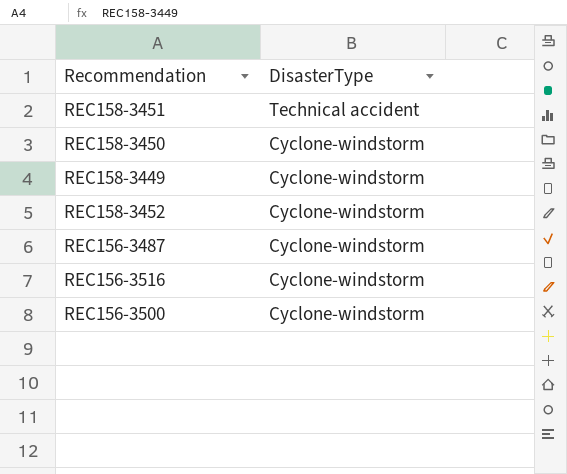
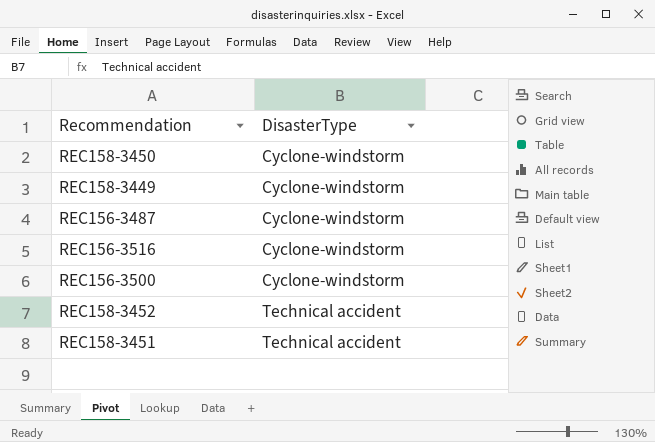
row order: DisasterType descending -> DisasterType ascending
REC158-3452 | DisasterType: Cyclone-windstorm -> Technical accident

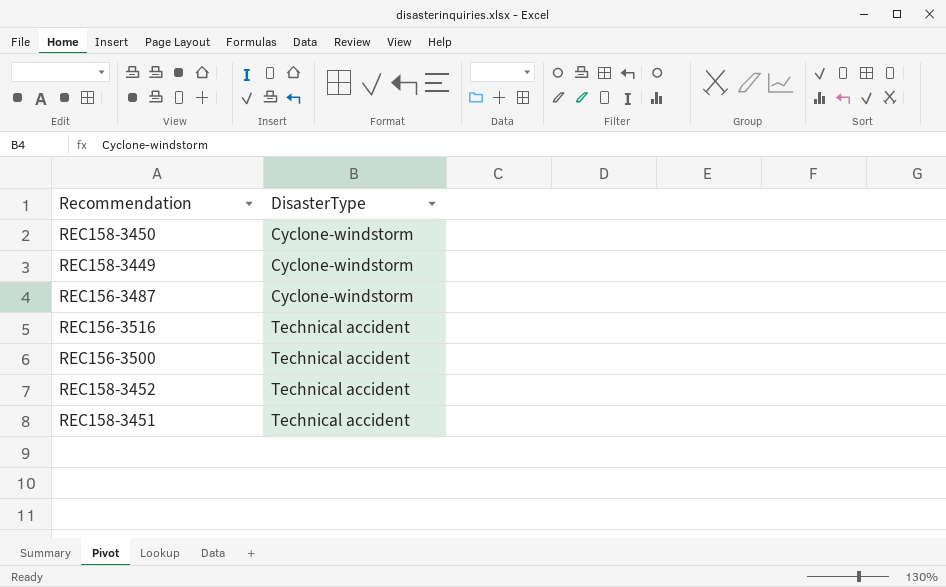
REC156-3516 | DisasterType: Cyclone-windstorm -> Technical accident
REC156-3500 | DisasterType: Cyclone-windstorm -> Technical accident

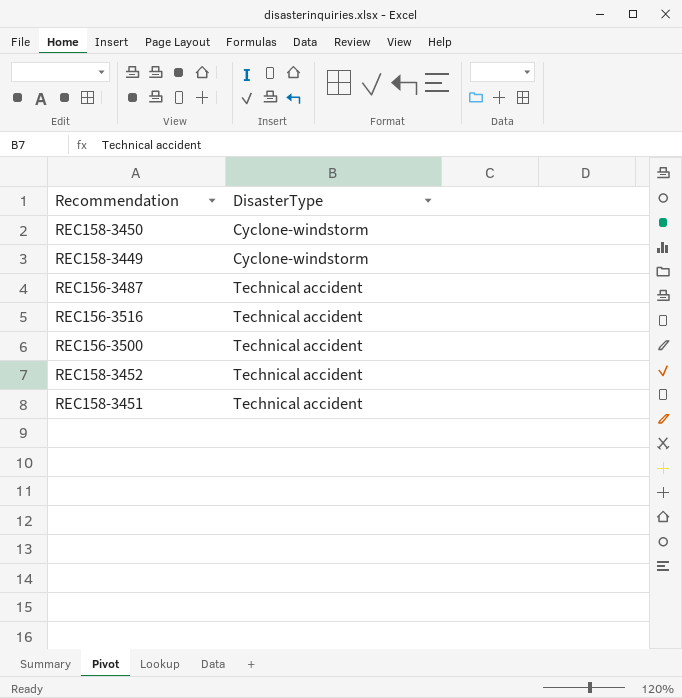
REC156-3487 | DisasterType: Cyclone-windstorm -> Technical accident

